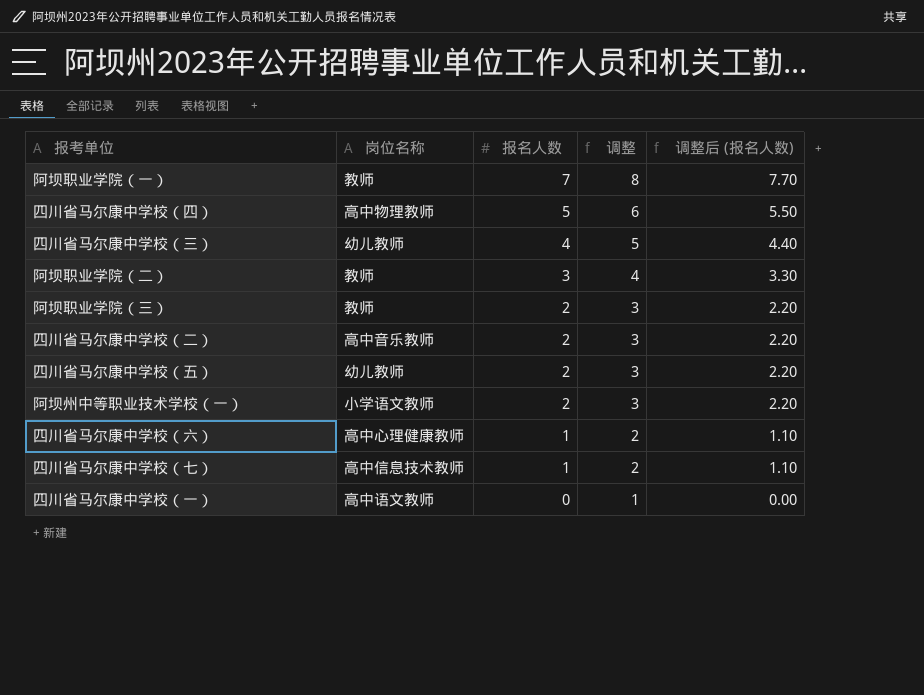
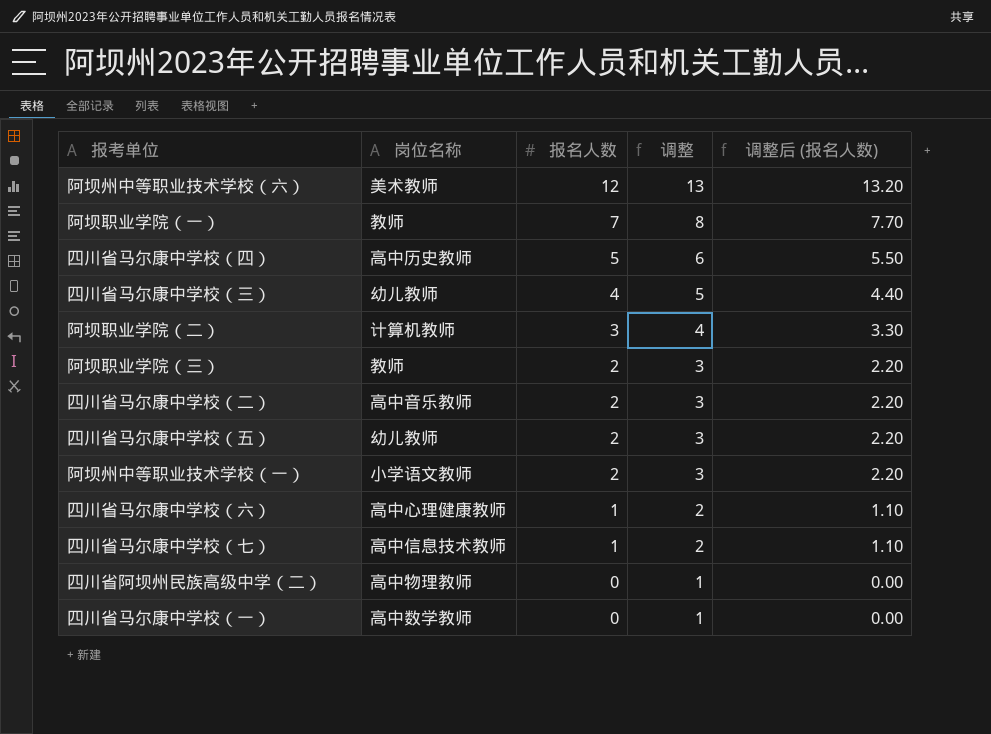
row 阿坝州中等职业技术学校（六）: none -> 美术教师 | 12 | 13 | 13.20
四川省马尔康中学校（四） | 岗位名称: 高中物理教师 -> 高中历史教师
阿坝职业学院（二） | 岗位名称: 教师 -> 计算机教师
row 四川省阿坝州民族高级中学（二）: none -> 高中物理教师 | 0 | 1 | 0.00
四川省马尔康中学校（一） | 岗位名称: 高中语文教师 -> 高中数学教师

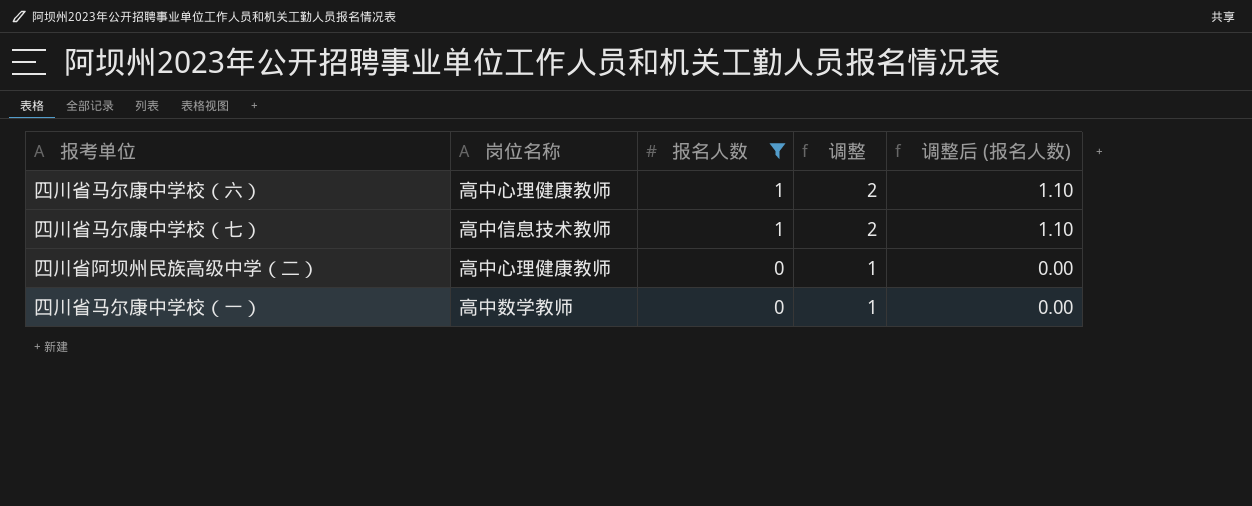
filter: none -> 报名人数 <= 1
四川省阿坝州民族高级中学（二） | 岗位名称: 高中物理教师 -> 高中心理健康教师

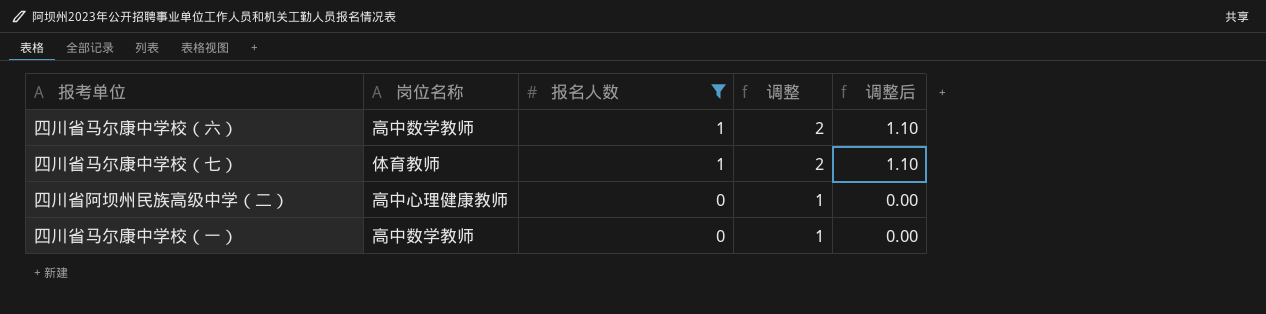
column name: 调整后 (报名人数) -> 调整后
四川省马尔康中学校（六） | 岗位名称: 高中心理健康教师 -> 高中数学教师
四川省马尔康中学校（七） | 岗位名称: 高中信息技术教师 -> 体育教师

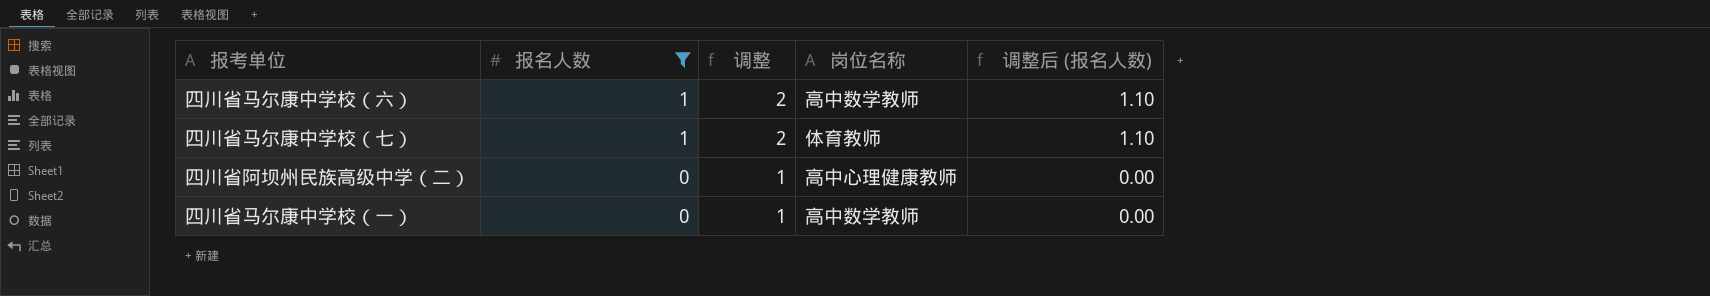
column 岗位名称 | position: 2 -> 4
column name: 调整后 -> 调整后 (报名人数)

